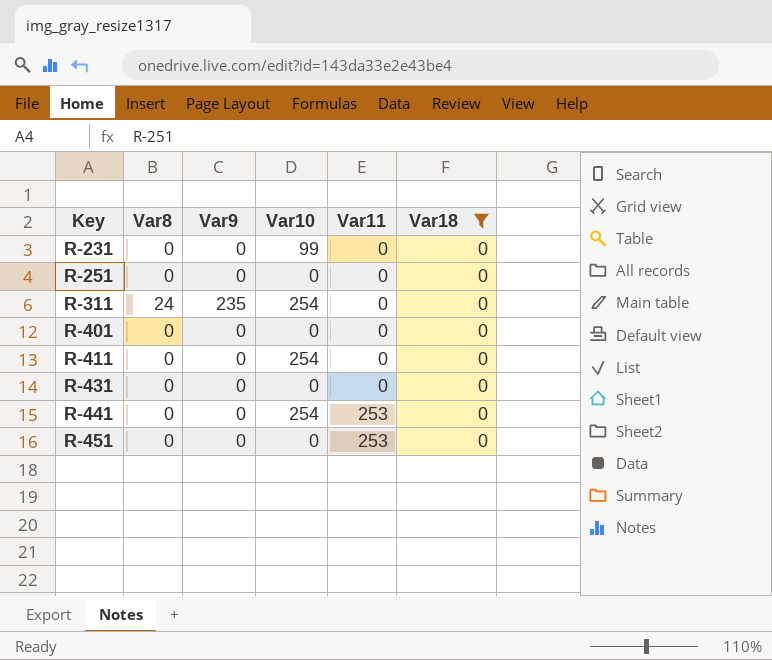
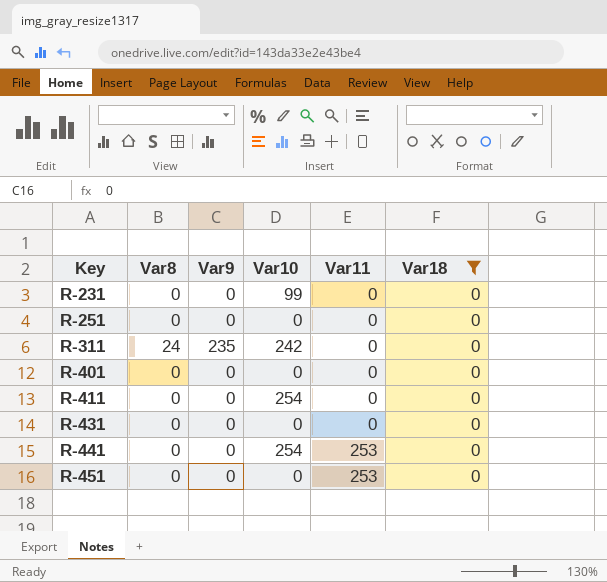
R-311 | Var10: 254 -> 242

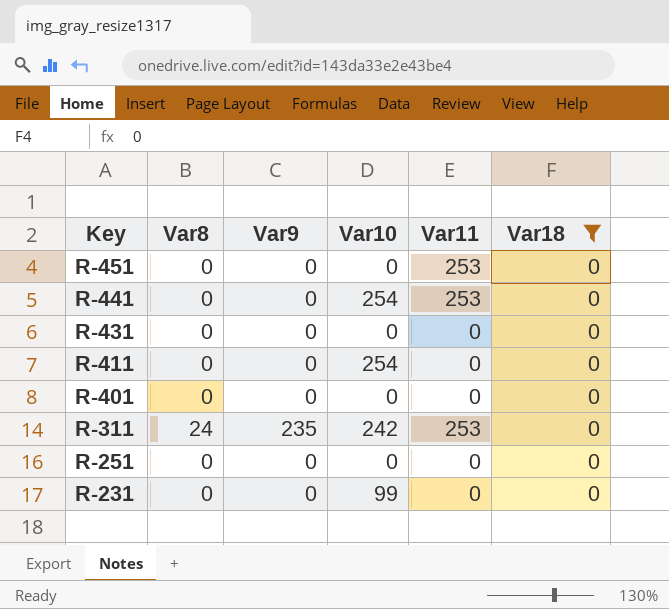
row order: Key ascending -> Key descending
R-311 | Var11: 0 -> 253

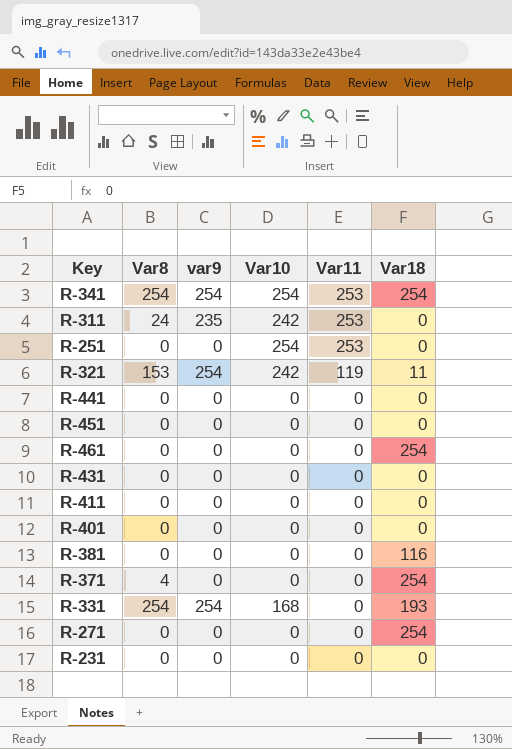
filter: Var18 = 0 -> none
row order: Key descending -> Var11 descending
column name: Var9 -> var9
R-251 | Var10: 0 -> 254
R-251 | Var11: 0 -> 253
R-441 | Var10: 254 -> 0
R-441 | Var11: 253 -> 0
R-451 | Var11: 253 -> 0
R-411 | Var10: 254 -> 0
R-231 | Var10: 99 -> 0

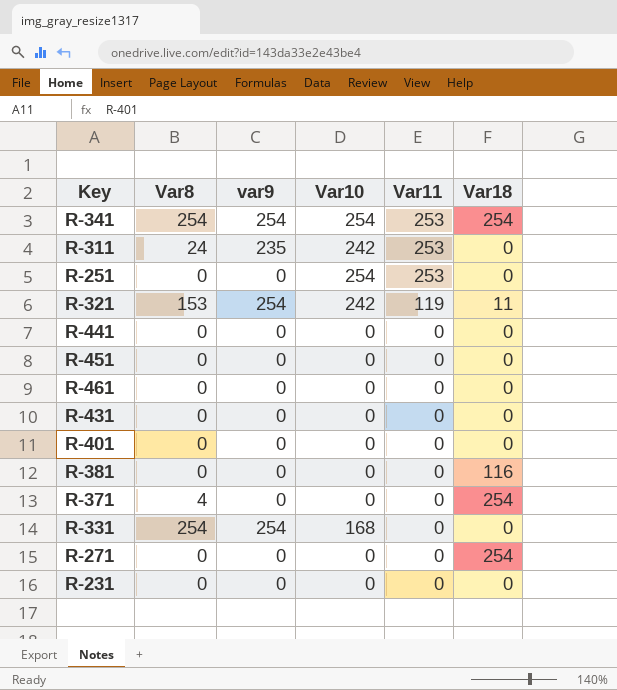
row R-411: 0 | 0 | 0 | 0 | 0 -> none
R-461 | Var18: 254 -> 0
R-331 | Var18: 193 -> 0

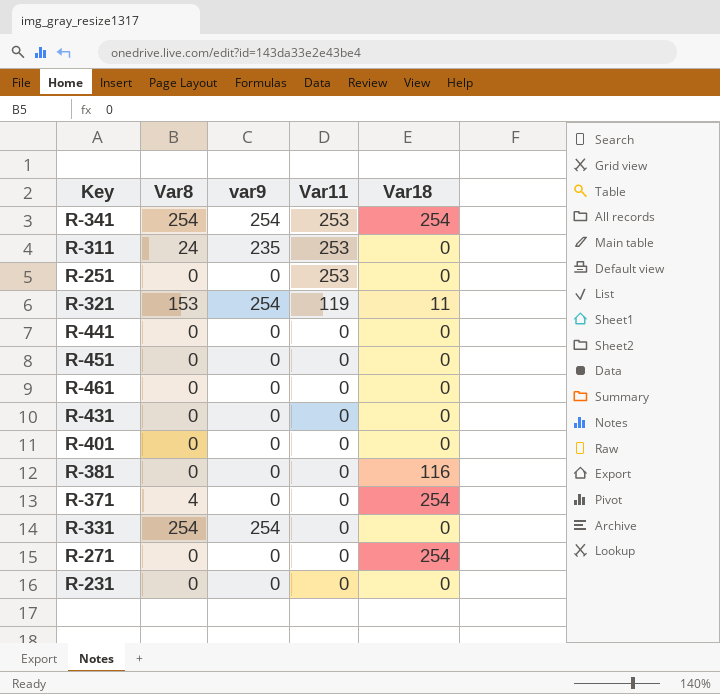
column Var10 | position: 4 -> none

